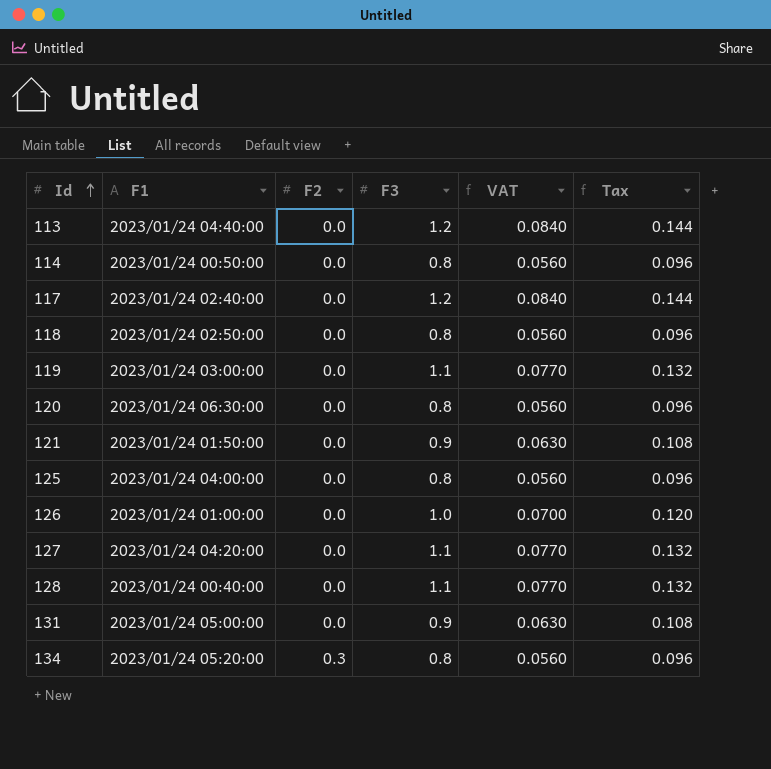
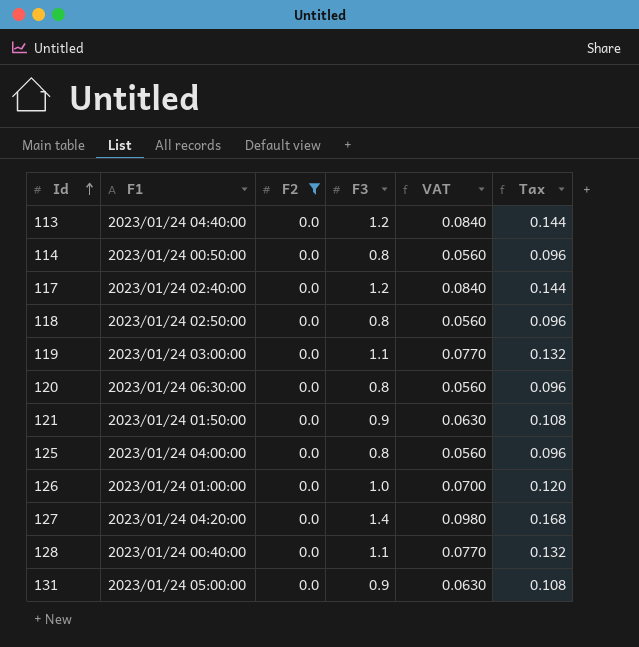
filter: none -> F2 = 0.0
127 | F3: 1.1 -> 1.4
127 | VAT: 0.0770 -> 0.0980
127 | Tax: 0.132 -> 0.168

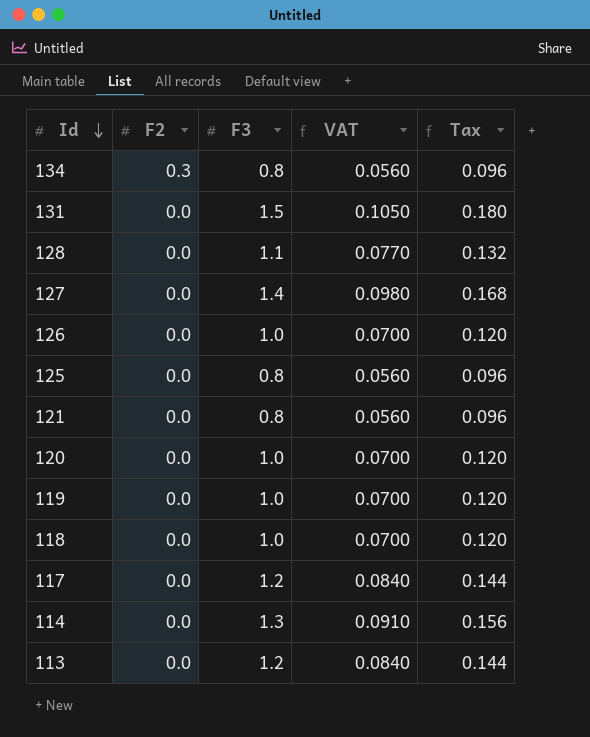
filter: F2 = 0.0 -> none
row order: Id ascending -> Id descending
column F1 | position: 2 -> none
131 | F3: 0.9 -> 1.5
131 | VAT: 0.0630 -> 0.1050
131 | Tax: 0.108 -> 0.180
121 | F3: 0.9 -> 0.8
121 | VAT: 0.0630 -> 0.0560
121 | Tax: 0.108 -> 0.096
120 | F3: 0.8 -> 1.0
120 | VAT: 0.0560 -> 0.0700
120 | Tax: 0.096 -> 0.120
119 | F3: 1.1 -> 1.0
119 | VAT: 0.0770 -> 0.0700
119 | Tax: 0.132 -> 0.120
118 | F3: 0.8 -> 1.0
118 | VAT: 0.0560 -> 0.0700
118 | Tax: 0.096 -> 0.120
114 | F3: 0.8 -> 1.3
114 | VAT: 0.0560 -> 0.0910
114 | Tax: 0.096 -> 0.156

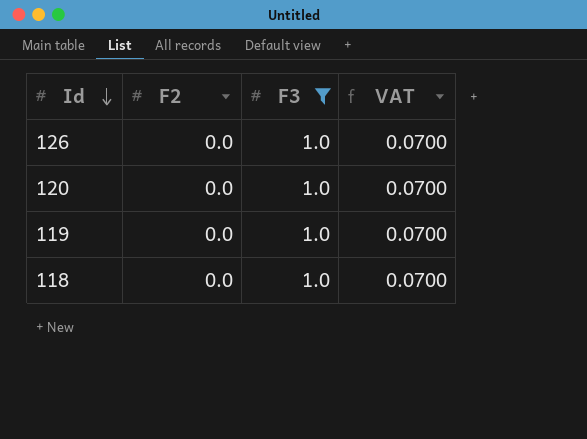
filter: none -> F3 = 1.0
column Tax | formula: [F3] * 0.12 -> none

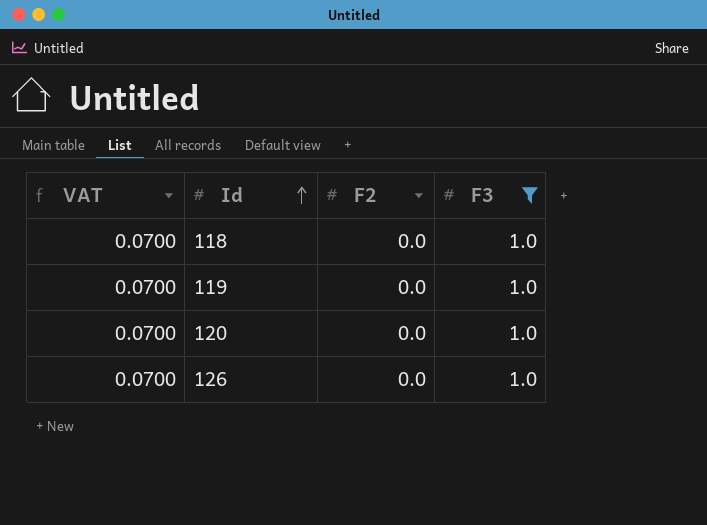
row order: Id descending -> Id ascending
column VAT | position: 4 -> 1

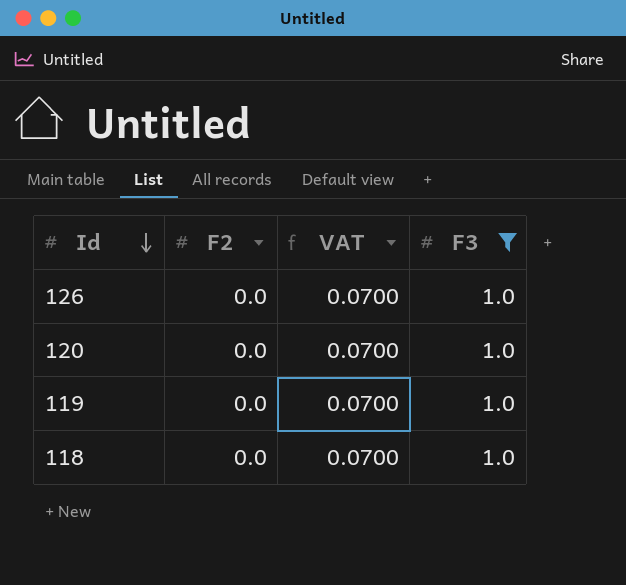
row order: Id ascending -> Id descending
column VAT | position: 1 -> 3

